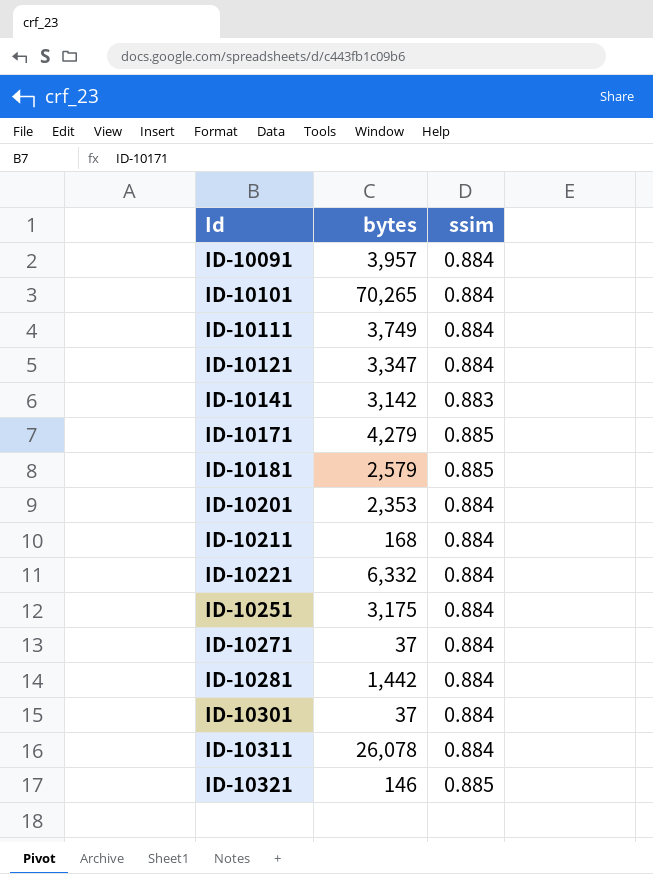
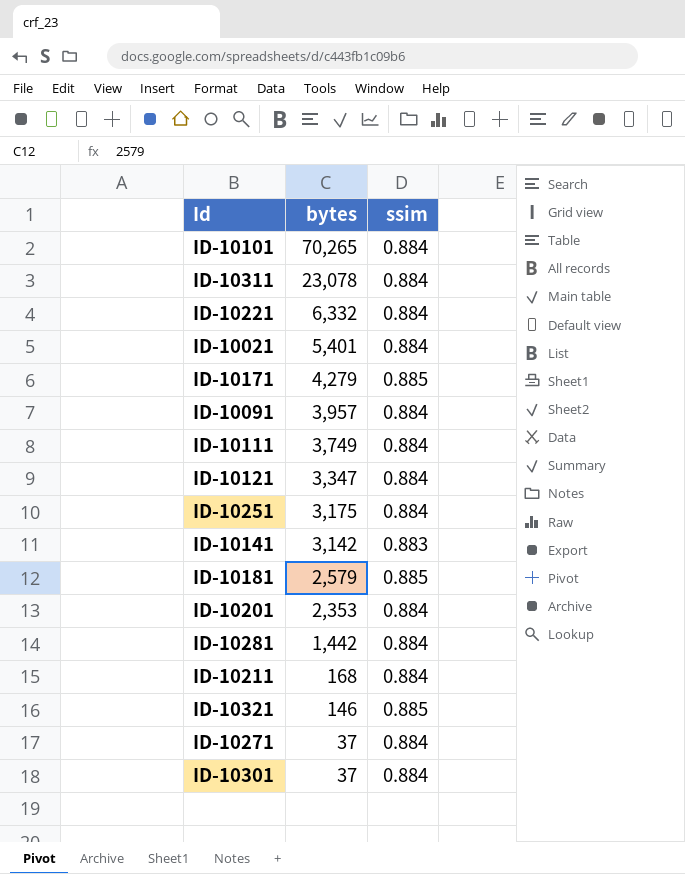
row order: Id ascending -> bytes descending
ID-10311 | bytes: 26,078 -> 23,078
row ID-10021: none -> 5,401 | 0.884

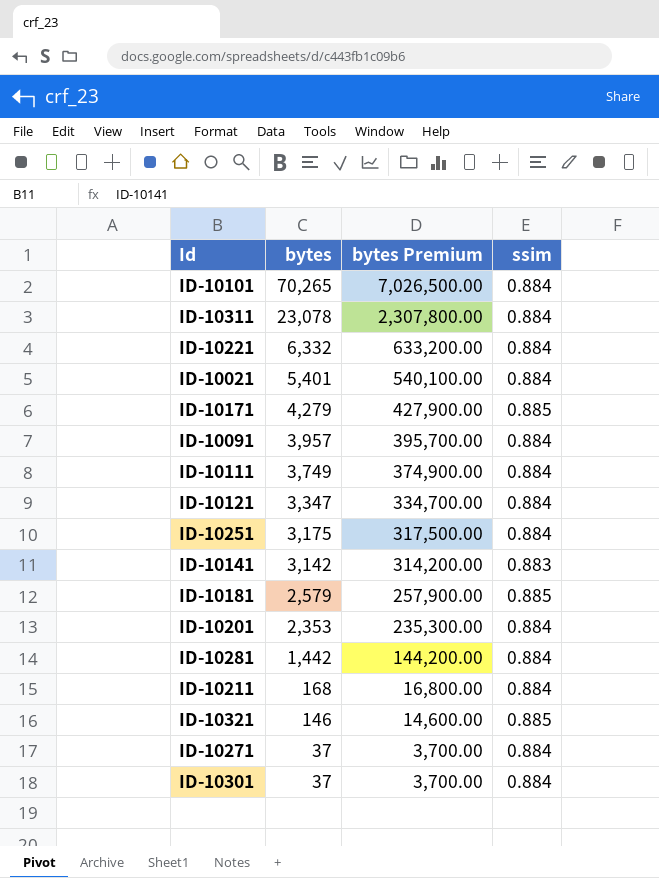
column bytes Premium | formula: none -> [bytes] * 100

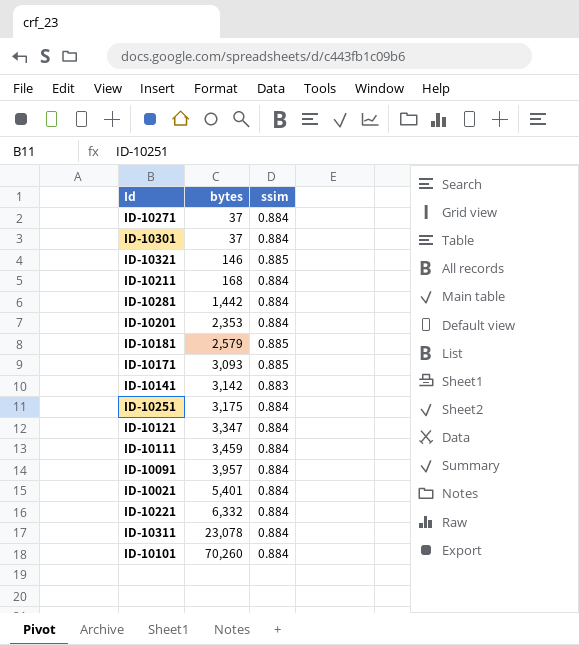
row order: bytes descending -> bytes ascending
column bytes Premium | formula: [bytes] * 100 -> none
ID-10171 | bytes: 4,279 -> 3,093
ID-10111 | bytes: 3,749 -> 3,459
ID-10101 | bytes: 70,265 -> 70,260

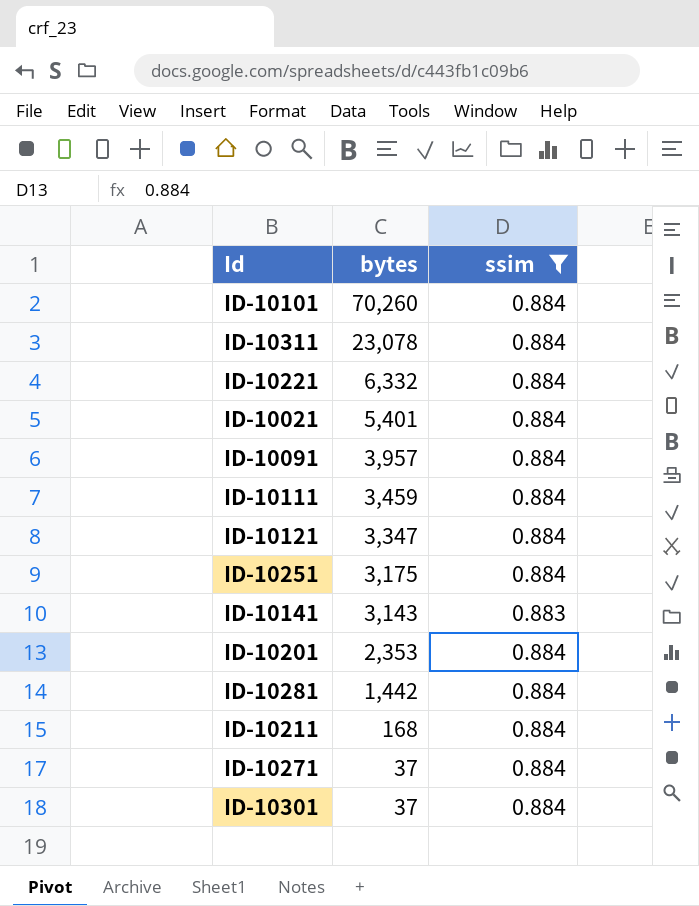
filter: none -> ssim != 0.885
row order: bytes ascending -> bytes descending
ID-10141 | bytes: 3,142 -> 3,143

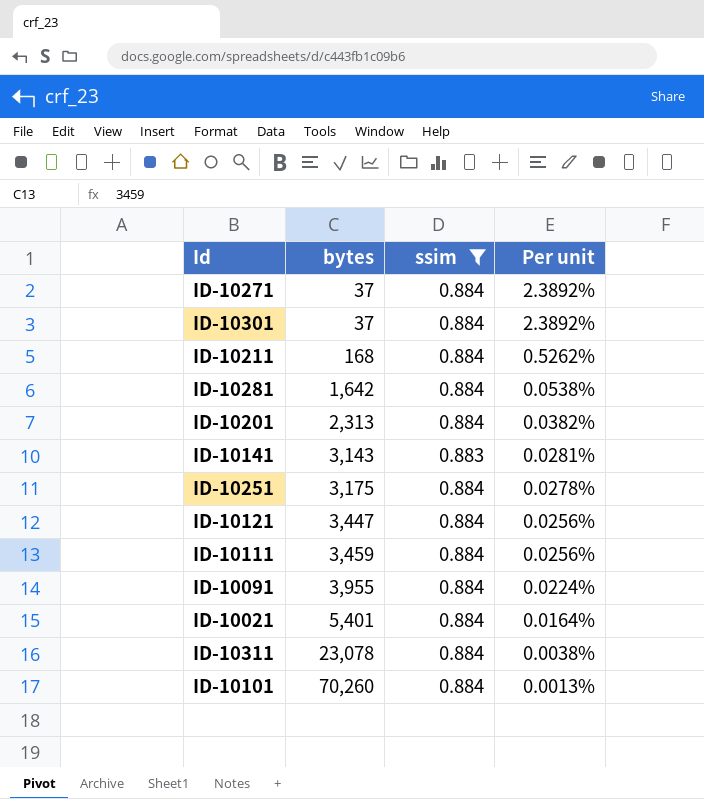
row order: bytes descending -> bytes ascending
column Per unit | formula: none -> [ssim] / [bytes]
row ID-10221: 6,332 | 0.884 -> none
ID-10281 | bytes: 1,442 -> 1,642
ID-10201 | bytes: 2,353 -> 2,313
ID-10121 | bytes: 3,347 -> 3,447
ID-10091 | bytes: 3,957 -> 3,955

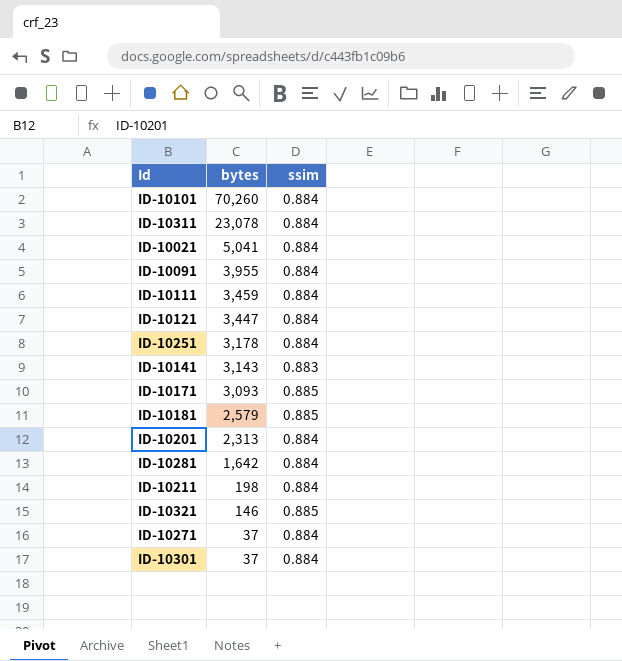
filter: ssim != 0.885 -> none
row order: bytes ascending -> bytes descending
column Per unit | formula: [ssim] / [bytes] -> none
ID-10021 | bytes: 5,401 -> 5,041
ID-10251 | bytes: 3,175 -> 3,178
ID-10211 | bytes: 168 -> 198

